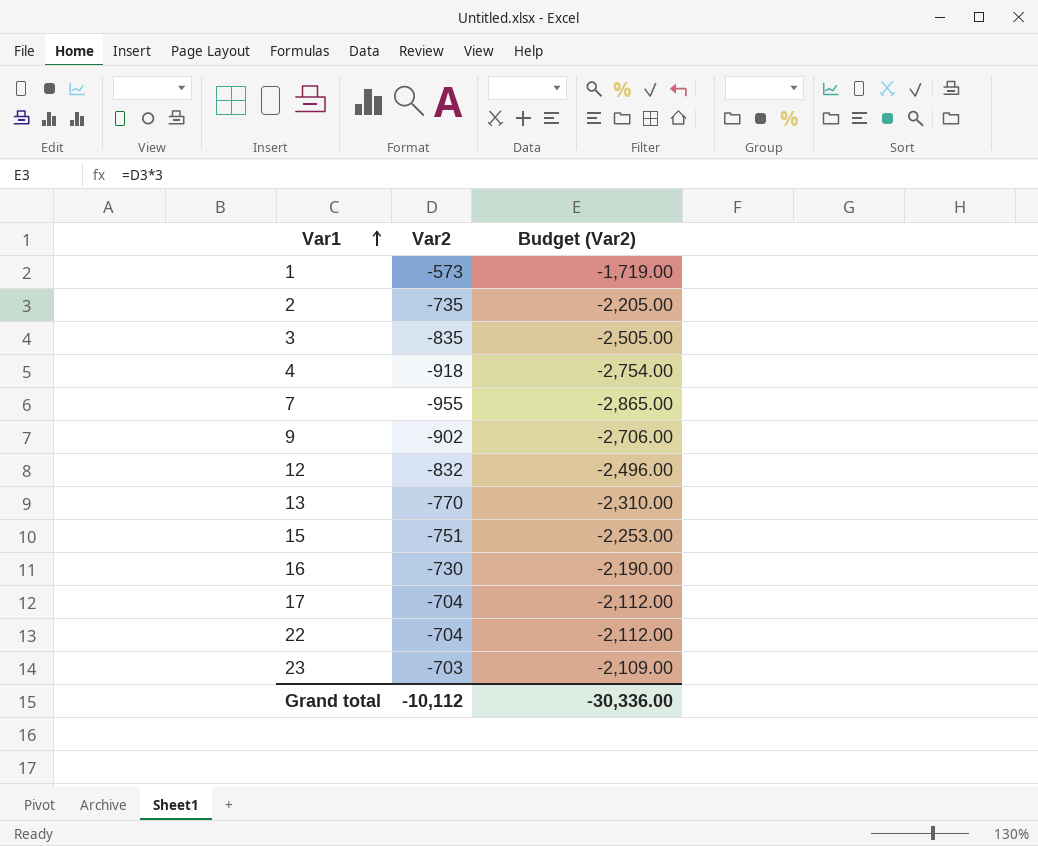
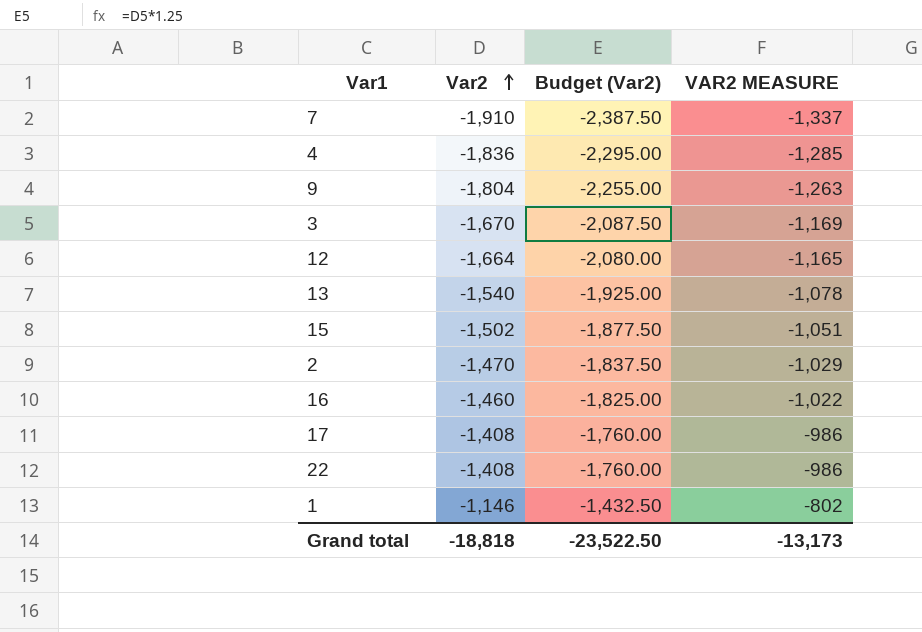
row order: Var1 ascending -> Var2 ascending
column Budget (Var2) | formula: [Var2] * 3 -> [Var2] * 1.25
column VAR2 MEASURE | formula: none -> [Var2] * 0.7
row 23: -703 | -2,109.00 -> none
7 | Var2: -955 -> -1,910
4 | Var2: -918 -> -1,836
9 | Var2: -902 -> -1,804
3 | Var2: -835 -> -1,670
12 | Var2: -832 -> -1,664
13 | Var2: -770 -> -1,540
15 | Var2: -751 -> -1,502
2 | Var2: -735 -> -1,470
16 | Var2: -730 -> -1,460
17 | Var2: -704 -> -1,408
22 | Var2: -704 -> -1,408
1 | Var2: -573 -> -1,146
Grand total | Var2: -10,112 -> -18,818
Grand total | Budget (Var2): -30,336.00 -> -23,522.50

